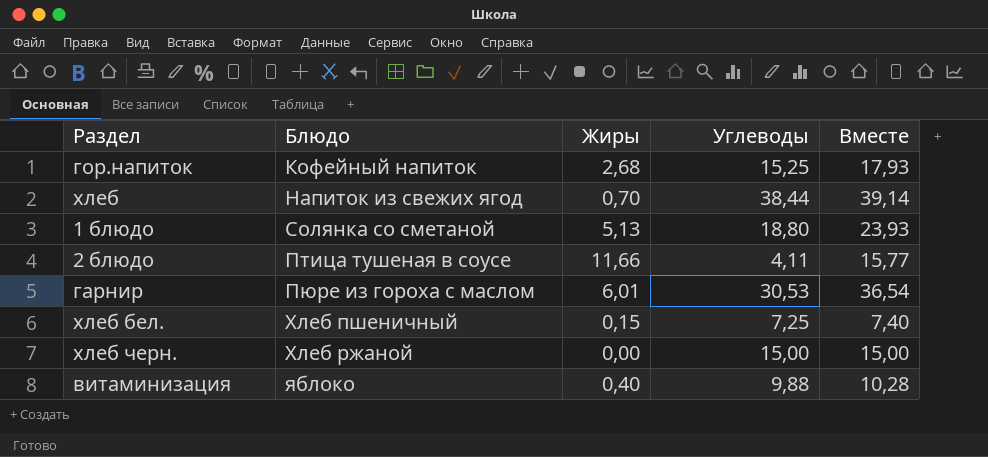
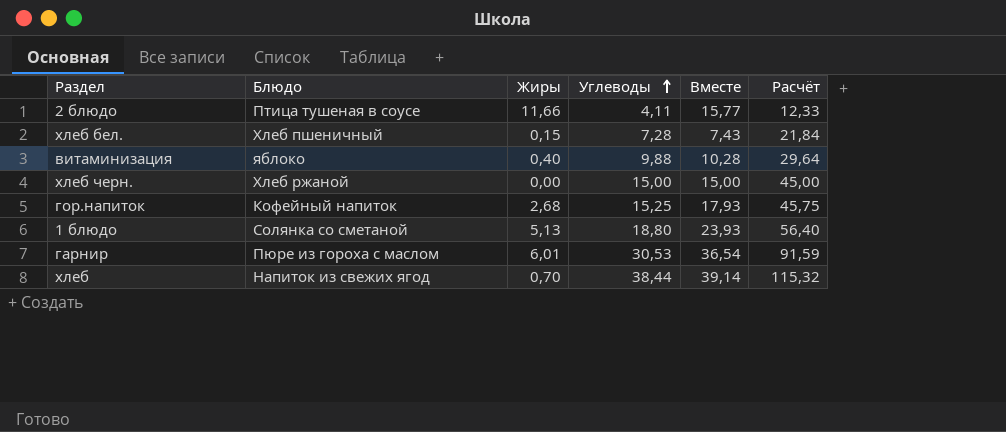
row order: none -> Углеводы ascending
column Расчёт | formula: none -> [Углеводы] * 3
хлеб бел. | Углеводы: 7,25 -> 7,28
хлеб бел. | Вместе: 7,40 -> 7,43

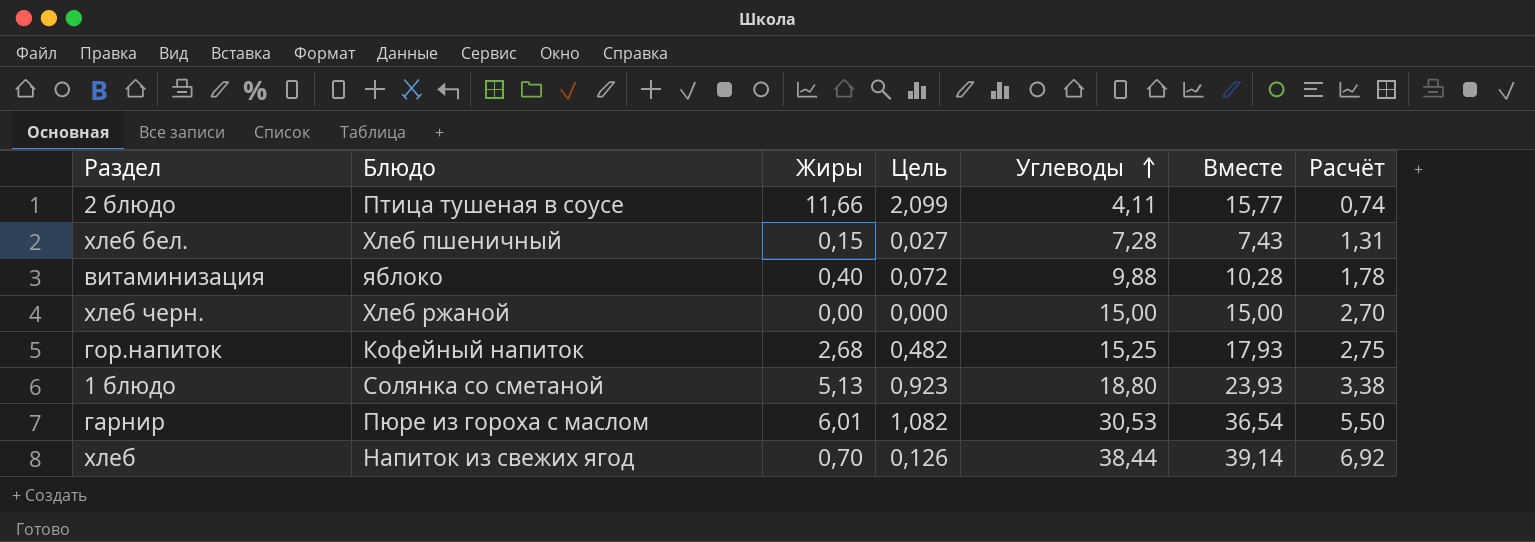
column Цель | formula: none -> [Жиры] * 0,18
column Расчёт | formula: [Углеводы] * 3 -> [Углеводы] * 0,18

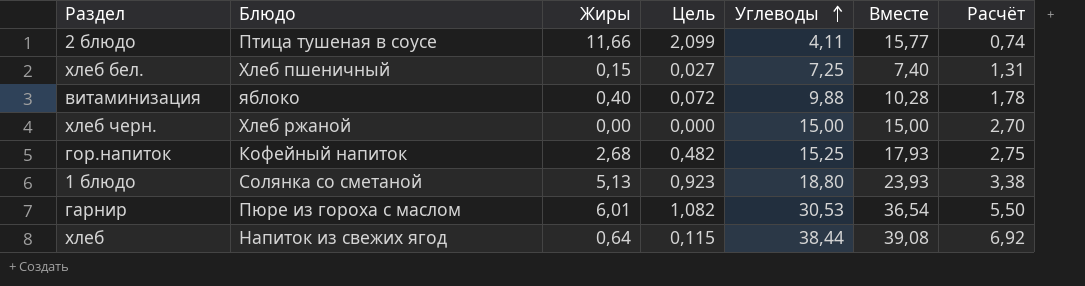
хлеб бел. | Углеводы: 7,28 -> 7,25
хлеб бел. | Вместе: 7,43 -> 7,40
хлеб | Жиры: 0,70 -> 0,64
хлеб | Цель: 0,126 -> 0,115
хлеб | Вместе: 39,14 -> 39,08

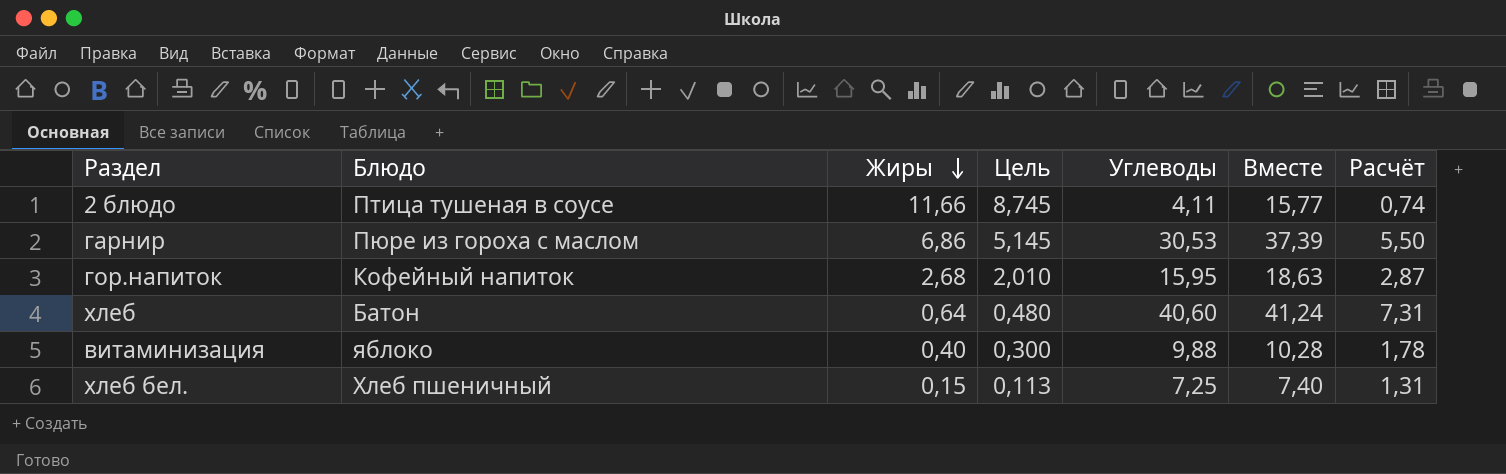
row order: Углеводы ascending -> Жиры descending
column Цель | formula: [Жиры] * 0,18 -> [Жиры] * 0,75
row хлеб черн.: Хлеб ржаной | 0,00 | 0,000 | 15,00 | 15,00 | 2,70 -> none
row 1 блюдо: Солянка со сметаной | 5,13 | 0,923 | 18,80 | 23,93 | 3,38 -> none
гарнир | Жиры: 6,01 -> 6,86
гарнир | Вместе: 36,54 -> 37,39
гор.напиток | Углеводы: 15,25 -> 15,95
гор.напиток | Вместе: 17,93 -> 18,63
гор.напиток | Расчёт: 2,75 -> 2,87
хлеб | Блюдо: Напиток из свежих ягод -> Батон
хлеб | Углеводы: 38,44 -> 40,60
хлеб | Вместе: 39,08 -> 41,24
хлеб | Расчёт: 6,92 -> 7,31

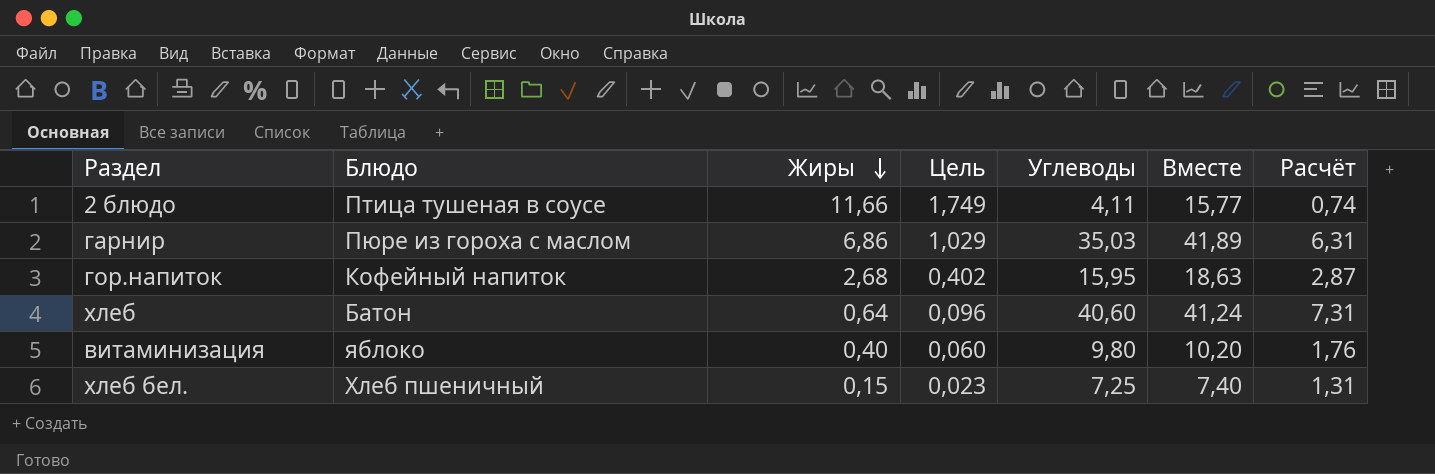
column Цель | formula: [Жиры] * 0,75 -> [Жиры] * 0,15
гарнир | Углеводы: 30,53 -> 35,03
гарнир | Вместе: 37,39 -> 41,89
гарнир | Расчёт: 5,50 -> 6,31
витаминизация | Углеводы: 9,88 -> 9,80
витаминизация | Вместе: 10,28 -> 10,20
витаминизация | Расчёт: 1,78 -> 1,76

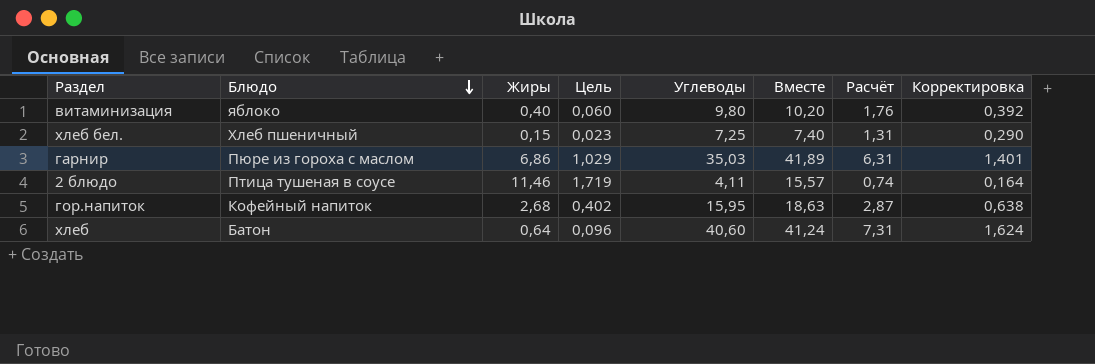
row order: Жиры descending -> Блюдо descending
column Корректировка | formula: none -> [Углеводы] * 0,04
2 блюдо | Жиры: 11,66 -> 11,46
2 блюдо | Цель: 1,749 -> 1,719
2 блюдо | Вместе: 15,77 -> 15,57

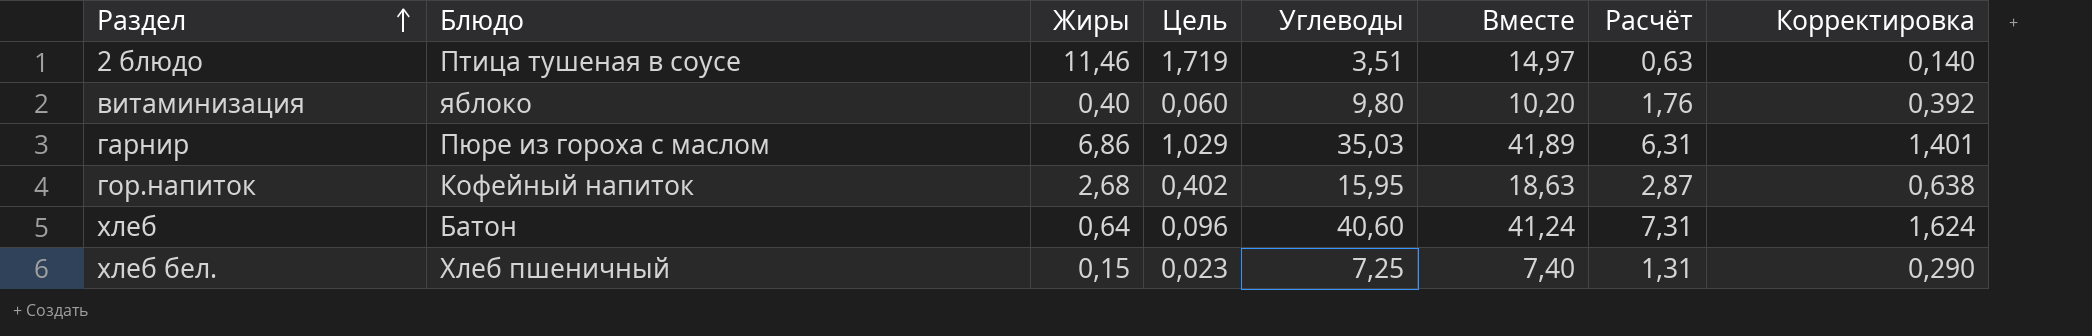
row order: Блюдо descending -> Раздел ascending
2 блюдо | Углеводы: 4,11 -> 3,51
2 блюдо | Вместе: 15,57 -> 14,97
2 блюдо | Расчёт: 0,74 -> 0,63
2 блюдо | Корректировка: 0,164 -> 0,140

